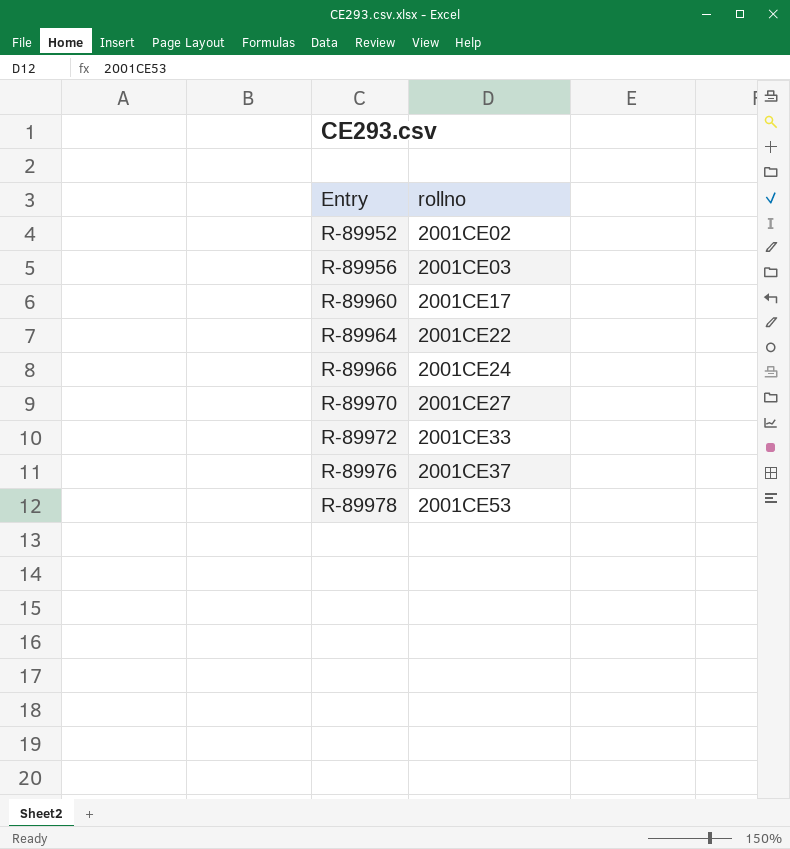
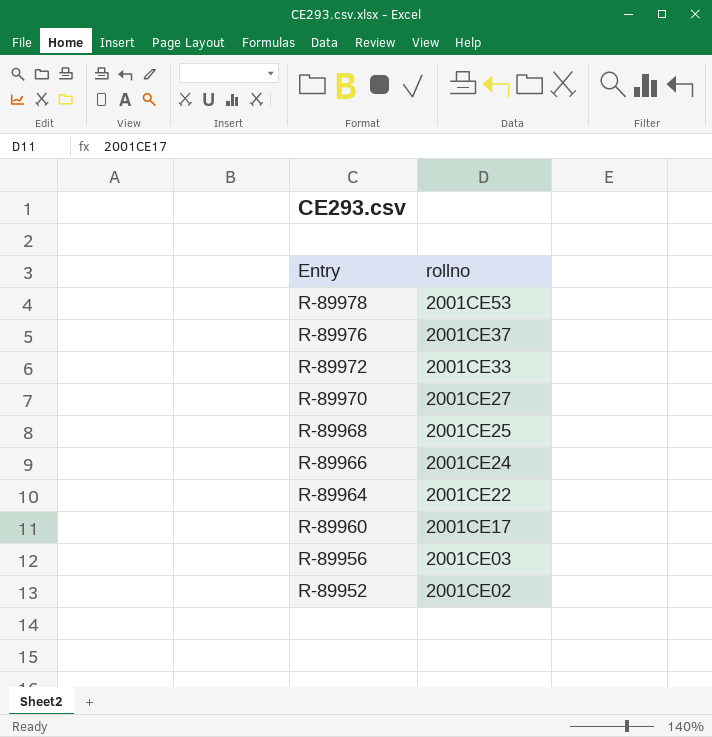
row order: Entry ascending -> Entry descending
row R-89968: none -> 2001CE25

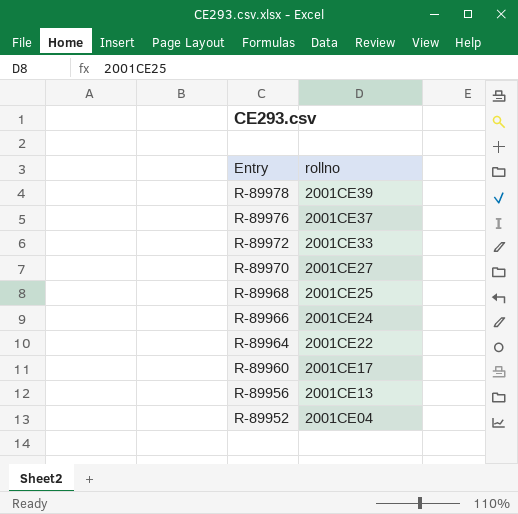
R-89978 | rollno: 2001CE53 -> 2001CE39
R-89956 | rollno: 2001CE03 -> 2001CE13
R-89952 | rollno: 2001CE02 -> 2001CE04

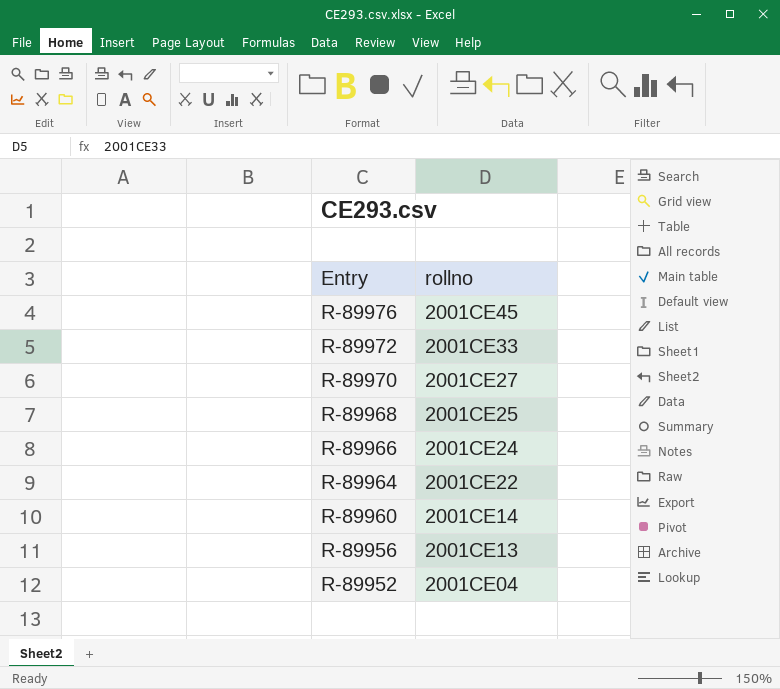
row R-89978: 2001CE39 -> none
R-89976 | rollno: 2001CE37 -> 2001CE45
R-89960 | rollno: 2001CE17 -> 2001CE14

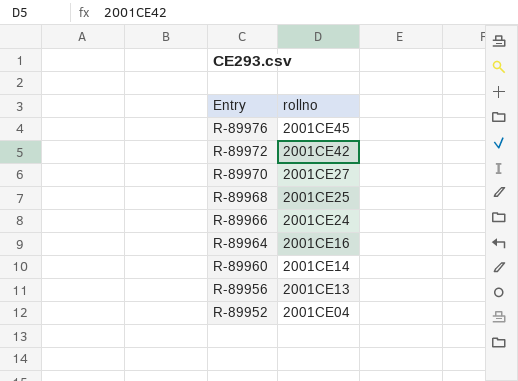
R-89972 | rollno: 2001CE33 -> 2001CE42
R-89964 | rollno: 2001CE22 -> 2001CE16

